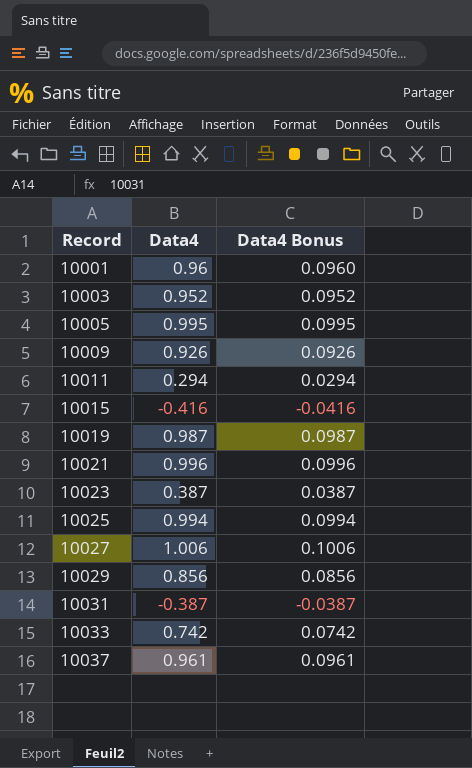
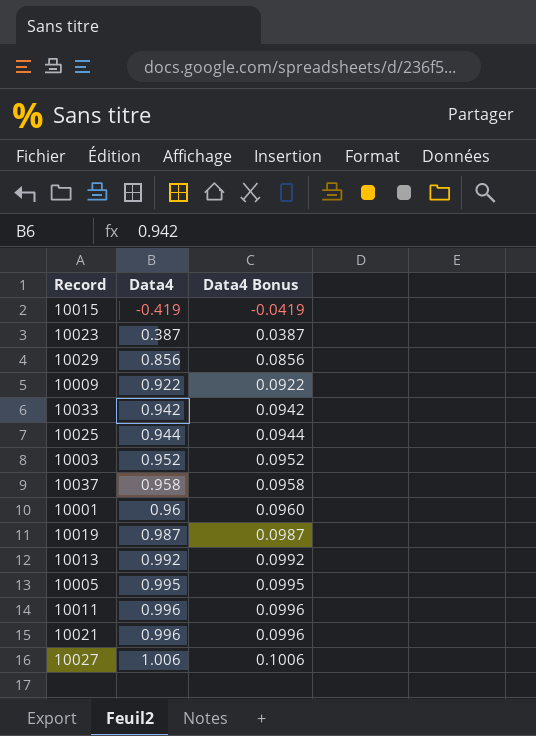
row order: Record ascending -> Data4 ascending
row 10031: -0.387 | -0.0387 -> none
10015 | Data4: -0.416 -> -0.419
10015 | Data4 Bonus: -0.0416 -> -0.0419
10009 | Data4: 0.926 -> 0.922
10009 | Data4 Bonus: 0.0926 -> 0.0922
10033 | Data4: 0.742 -> 0.942
10033 | Data4 Bonus: 0.0742 -> 0.0942
10025 | Data4: 0.994 -> 0.944
10025 | Data4 Bonus: 0.0994 -> 0.0944
10037 | Data4: 0.961 -> 0.958
10037 | Data4 Bonus: 0.0961 -> 0.0958
row 10013: none -> 0.992 | 0.0992
10011 | Data4: 0.294 -> 0.996
10011 | Data4 Bonus: 0.0294 -> 0.0996

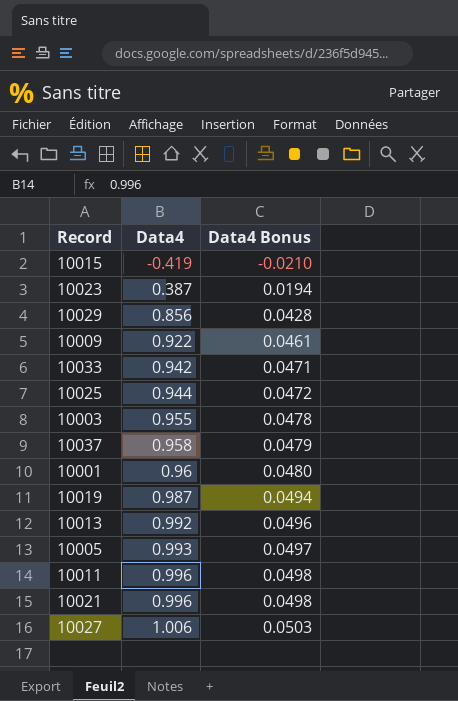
column Data4 Bonus | formula: [Data4] * 0.1 -> [Data4] * 0.05
10003 | Data4: 0.952 -> 0.955
10005 | Data4: 0.995 -> 0.993

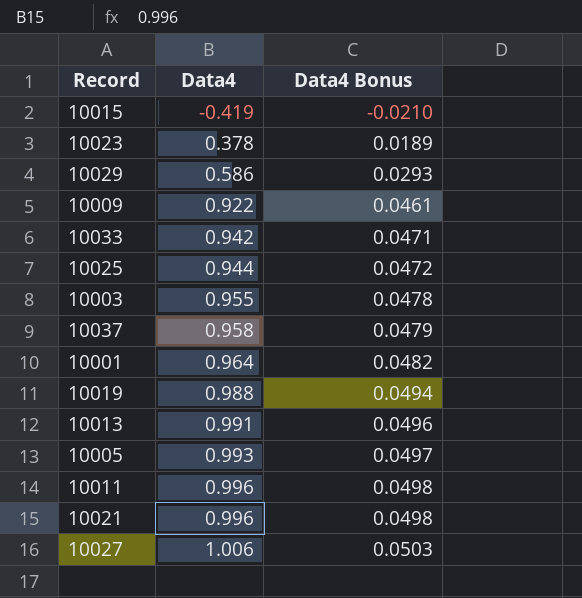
10023 | Data4: 0.387 -> 0.378
10023 | Data4 Bonus: 0.0194 -> 0.0189
10029 | Data4: 0.856 -> 0.586
10029 | Data4 Bonus: 0.0428 -> 0.0293
10001 | Data4: 0.96 -> 0.964
10001 | Data4 Bonus: 0.0480 -> 0.0482
10019 | Data4: 0.987 -> 0.988
10013 | Data4: 0.992 -> 0.991

